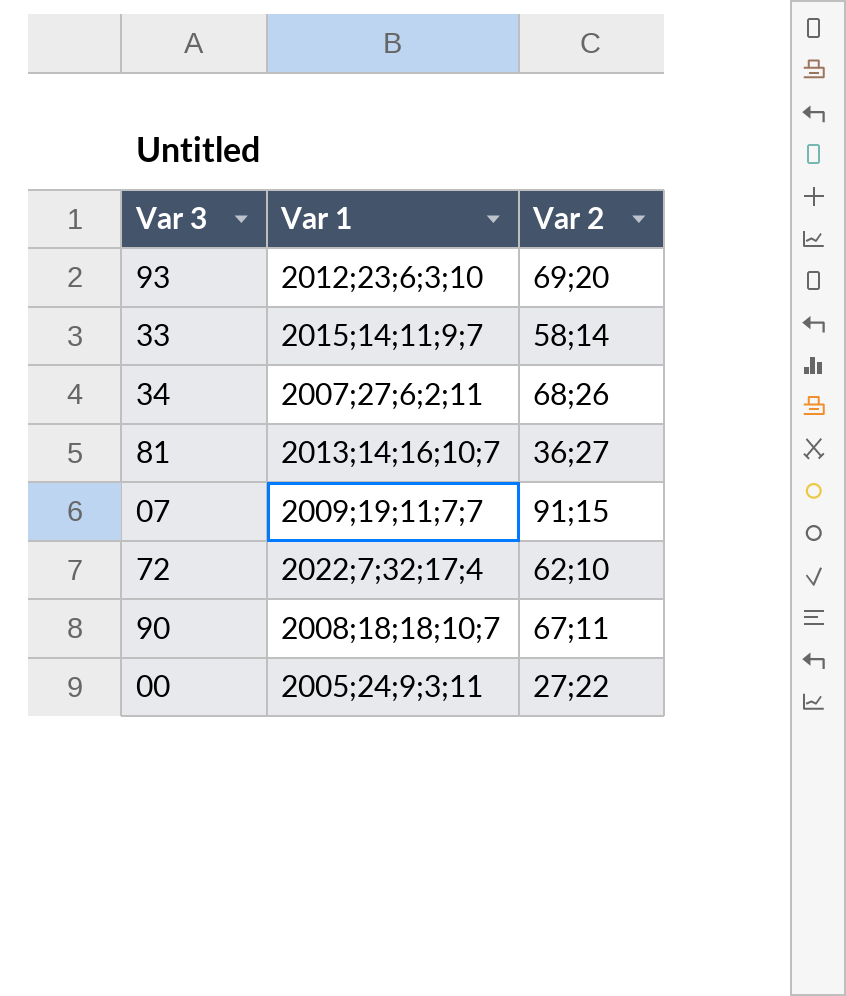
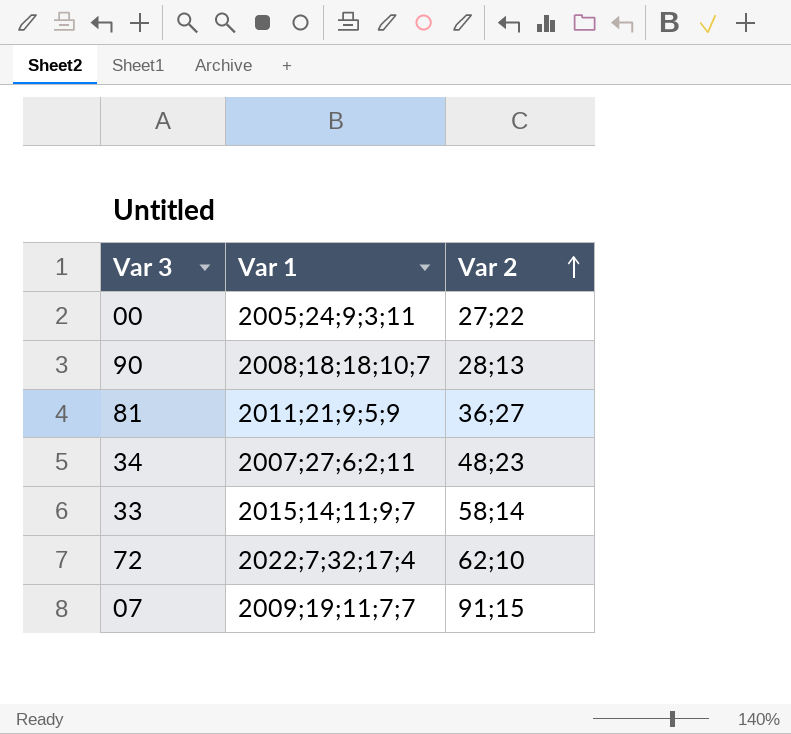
row order: none -> Var 2 ascending
row 93: 2012;23;6;3;10 | 69;20 -> none
90 | Var 2: 67;11 -> 28;13
81 | Var 1: 2013;14;16;10;7 -> 2011;21;9;5;9
34 | Var 2: 68;26 -> 48;23

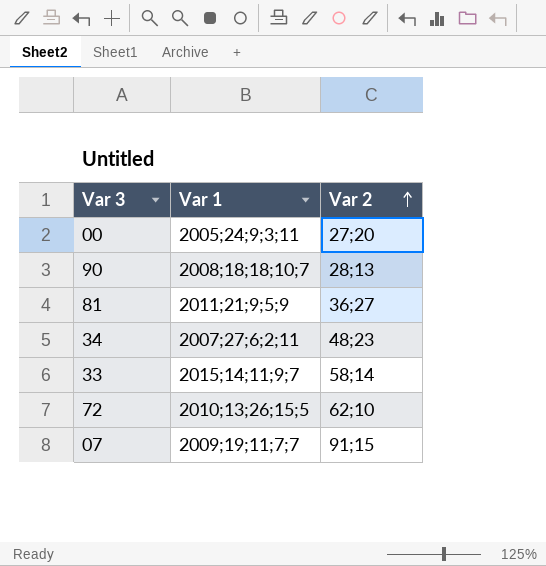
00 | Var 2: 27;22 -> 27;20
72 | Var 1: 2022;7;32;17;4 -> 2010;13;26;15;5

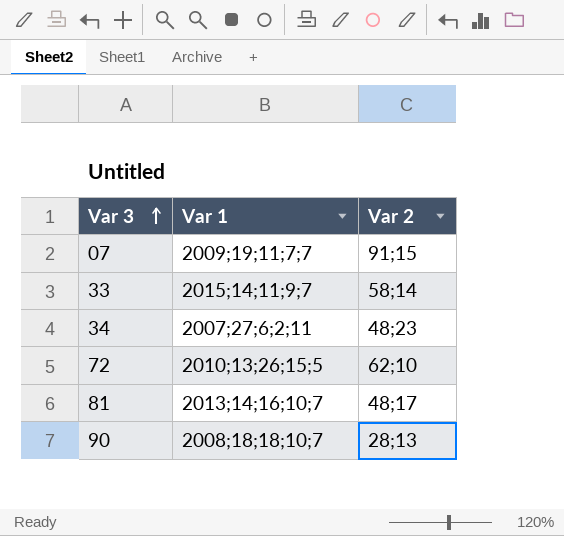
row order: Var 2 ascending -> Var 3 ascending
row 00: 2005;24;9;3;11 | 27;20 -> none
81 | Var 1: 2011;21;9;5;9 -> 2013;14;16;10;7
81 | Var 2: 36;27 -> 48;17

